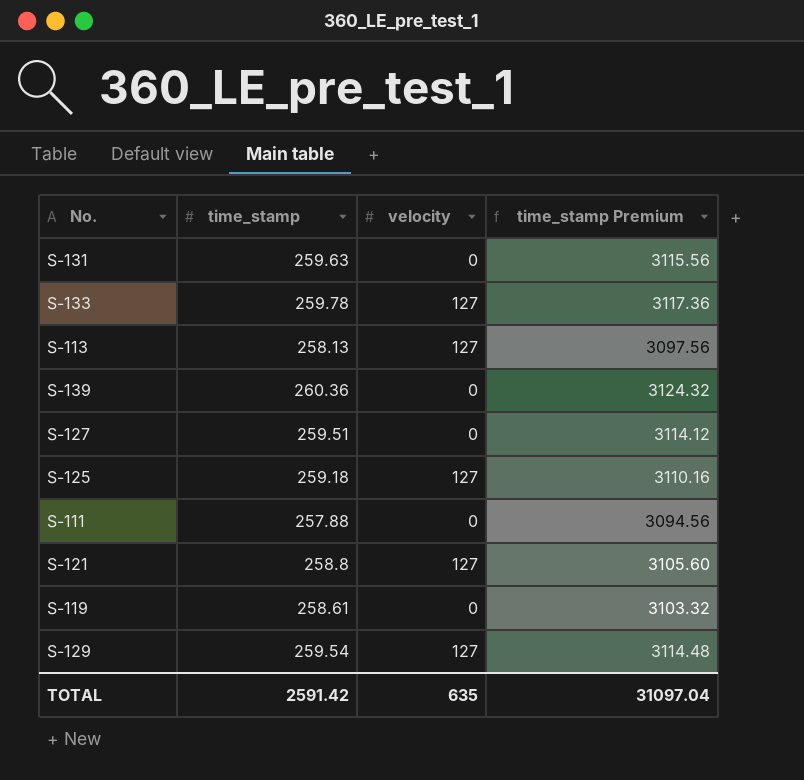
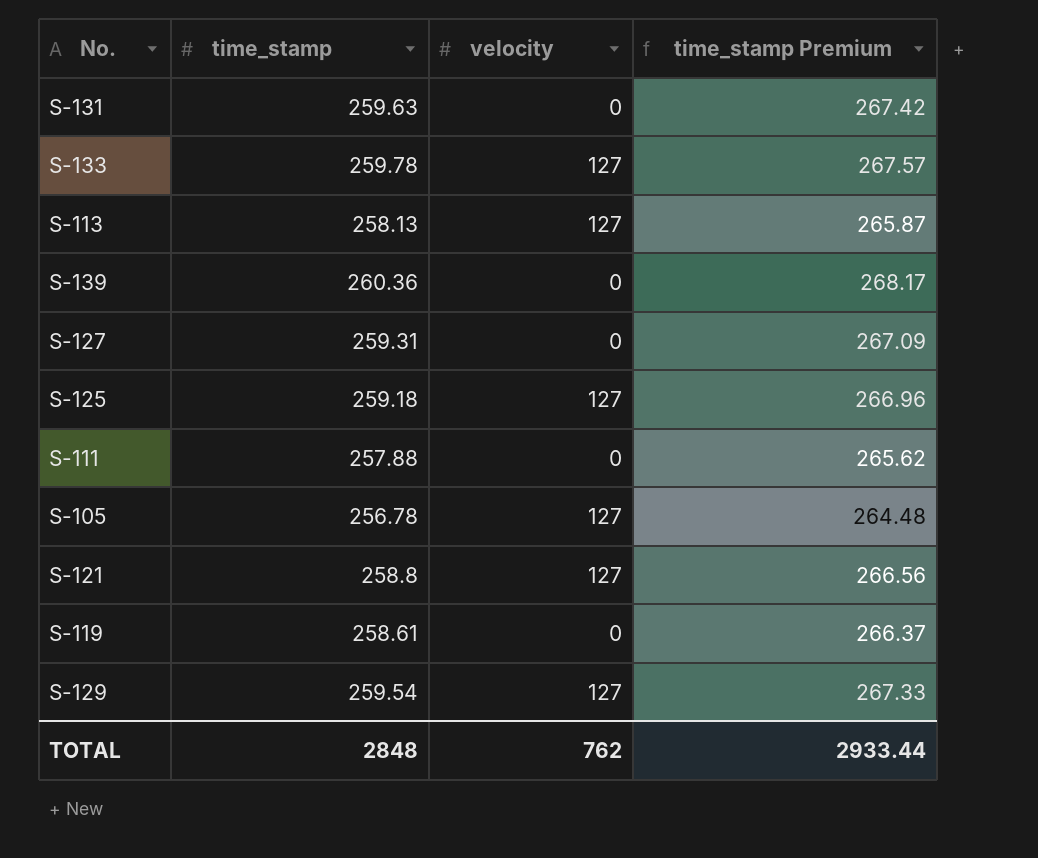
column time_stamp Premium | formula: [time_stamp] * 12 -> [time_stamp] * 1.03
S-127 | time_stamp: 259.51 -> 259.31
row S-105: none -> 256.78 | 127 | 264.48
TOTAL | time_stamp: 2591.42 -> 2848
TOTAL | velocity: 635 -> 762
TOTAL | time_stamp Premium: 31097.04 -> 2933.44

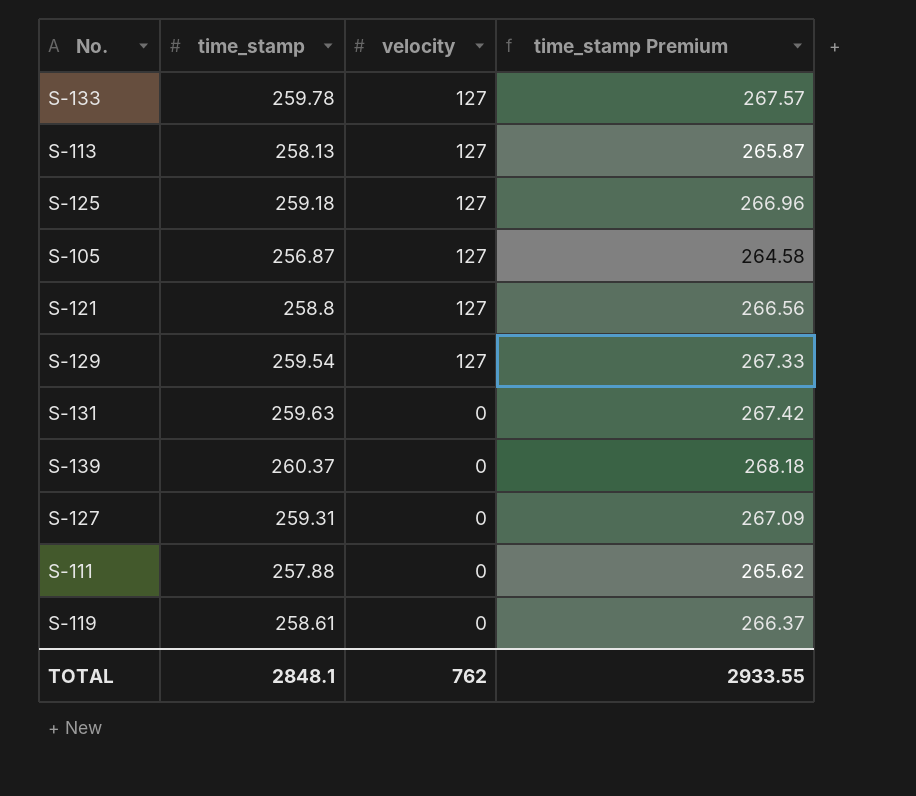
row order: none -> velocity descending
S-105 | time_stamp: 256.78 -> 256.87
S-105 | time_stamp Premium: 264.48 -> 264.58
S-139 | time_stamp: 260.36 -> 260.37
S-139 | time_stamp Premium: 268.17 -> 268.18
TOTAL | time_stamp: 2848 -> 2848.1
TOTAL | time_stamp Premium: 2933.44 -> 2933.55

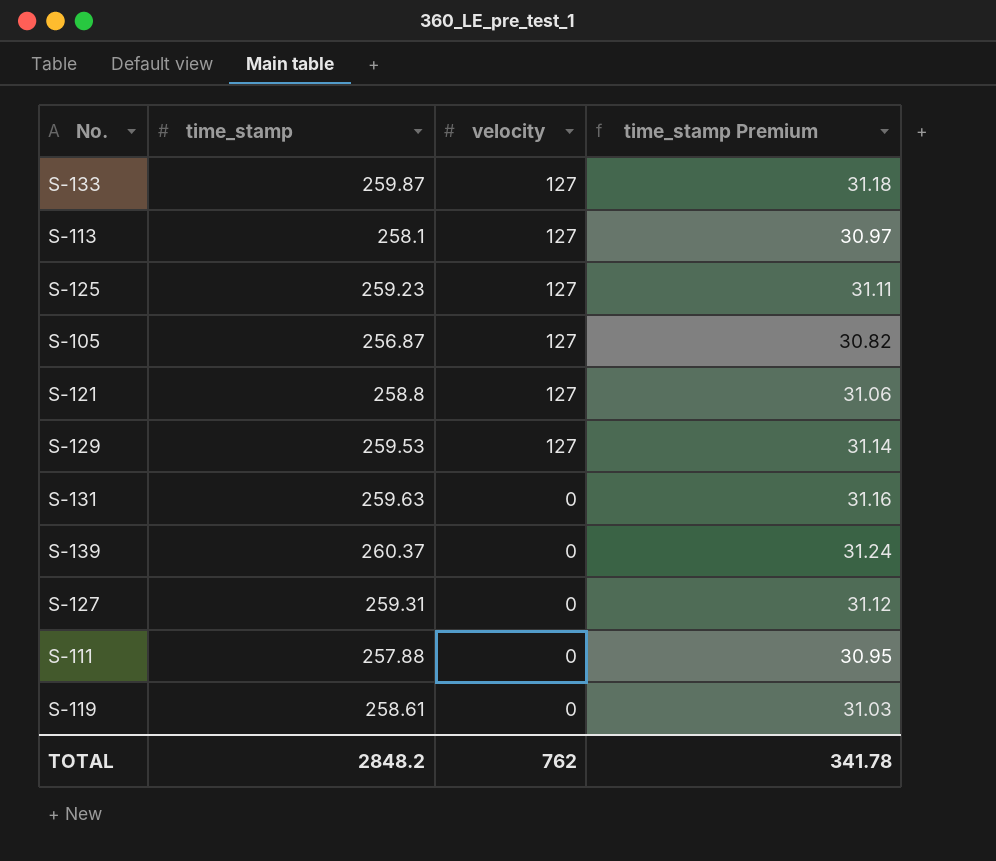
column time_stamp Premium | formula: [time_stamp] * 1.03 -> [time_stamp] * 0.12
S-133 | time_stamp: 259.78 -> 259.87
S-113 | time_stamp: 258.13 -> 258.1
S-125 | time_stamp: 259.18 -> 259.23
S-129 | time_stamp: 259.54 -> 259.53
TOTAL | time_stamp: 2848.1 -> 2848.2
TOTAL | time_stamp Premium: 2933.55 -> 341.78

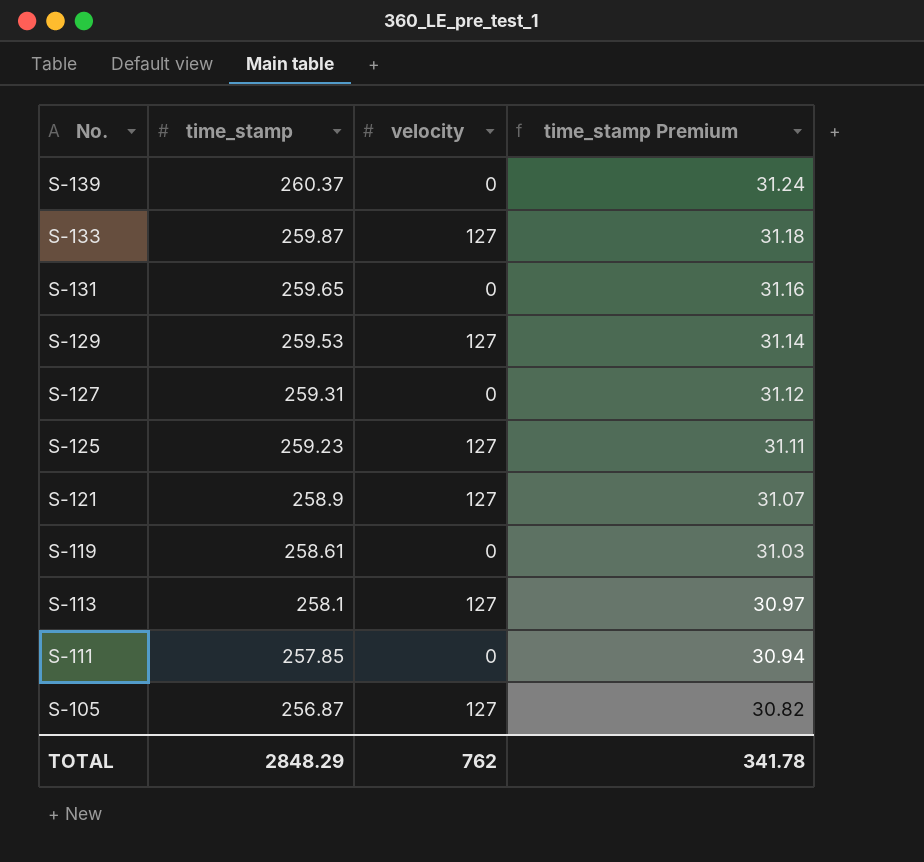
row order: velocity descending -> No. descending
S-131 | time_stamp: 259.63 -> 259.65
S-121 | time_stamp: 258.8 -> 258.9
S-121 | time_stamp Premium: 31.06 -> 31.07
S-111 | time_stamp: 257.88 -> 257.85
S-111 | time_stamp Premium: 30.95 -> 30.94
TOTAL | time_stamp: 2848.2 -> 2848.29

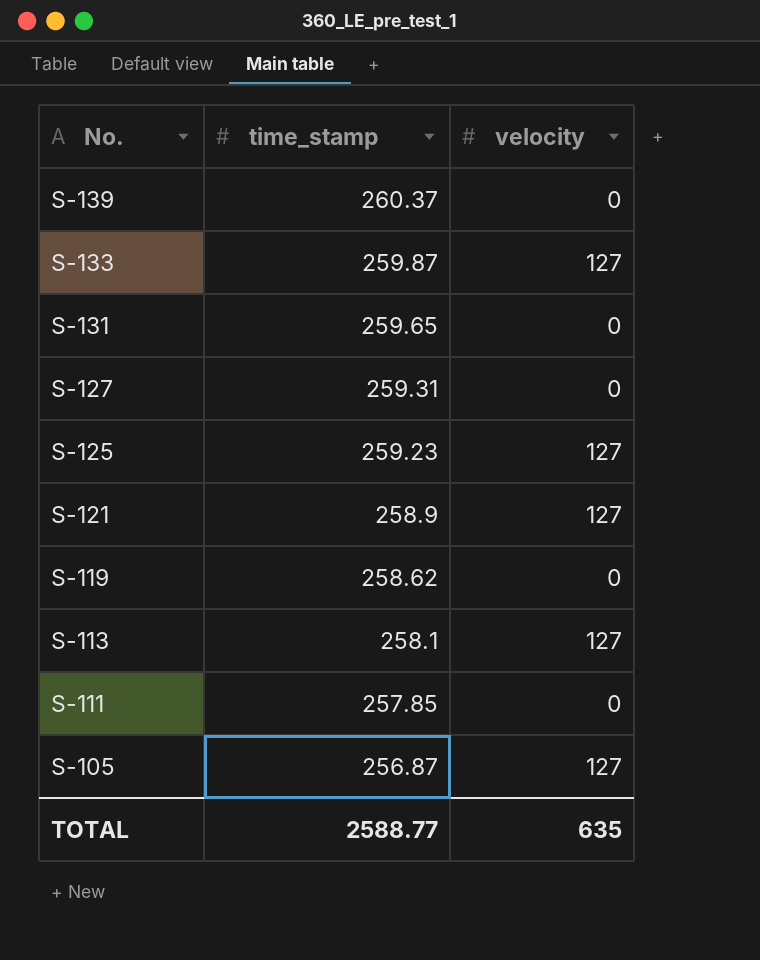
column time_stamp Premium | formula: [time_stamp] * 0.12 -> none
row S-129: 259.53 | 127 | 31.14 -> none
S-119 | time_stamp: 258.61 -> 258.62
TOTAL | time_stamp: 2848.29 -> 2588.77
TOTAL | velocity: 762 -> 635

